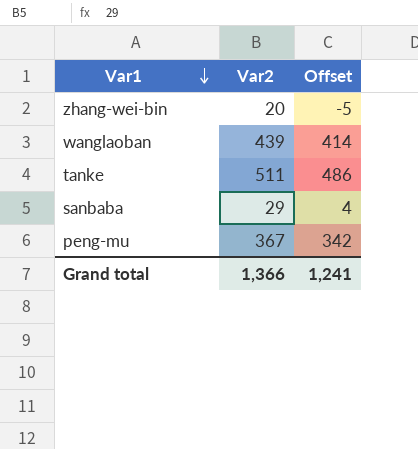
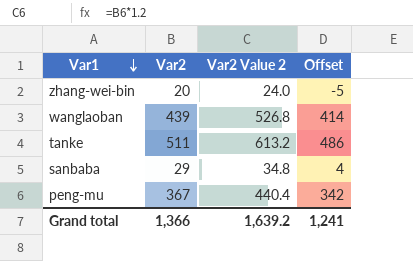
column Var2 Value 2 | formula: none -> [Var2] * 1.2

